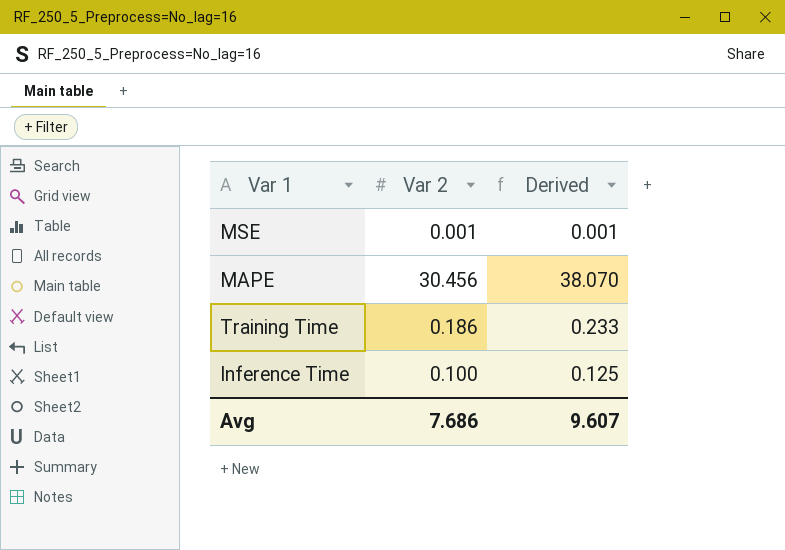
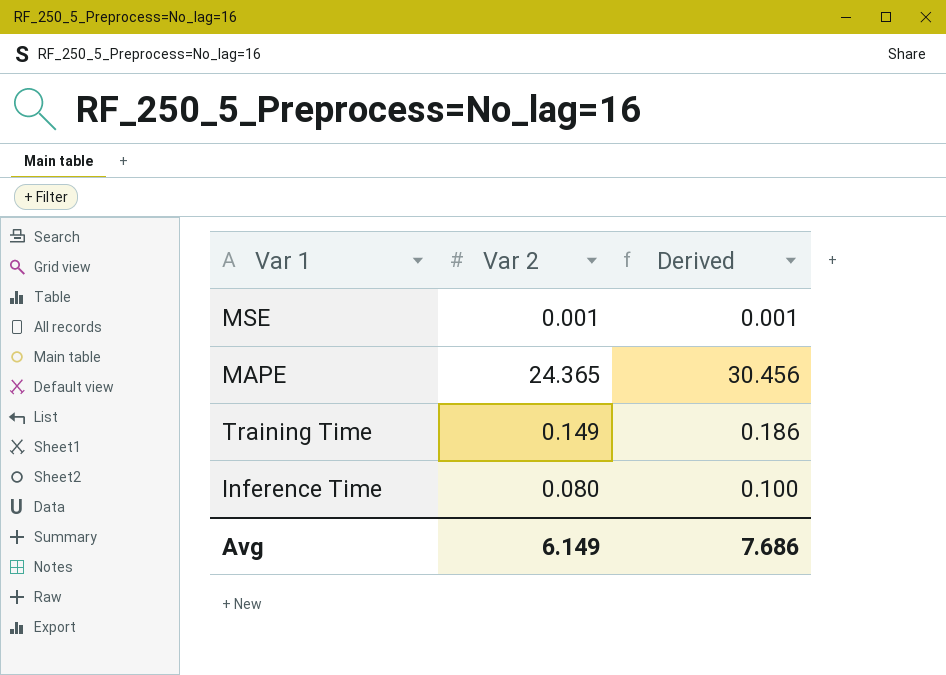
MAPE | Var 2: 30.456 -> 24.365
MAPE | Derived: 38.070 -> 30.456
Training Time | Var 2: 0.186 -> 0.149
Training Time | Derived: 0.233 -> 0.186
Inference Time | Var 2: 0.100 -> 0.080
Inference Time | Derived: 0.125 -> 0.100
Avg | Var 2: 7.686 -> 6.149
Avg | Derived: 9.607 -> 7.686

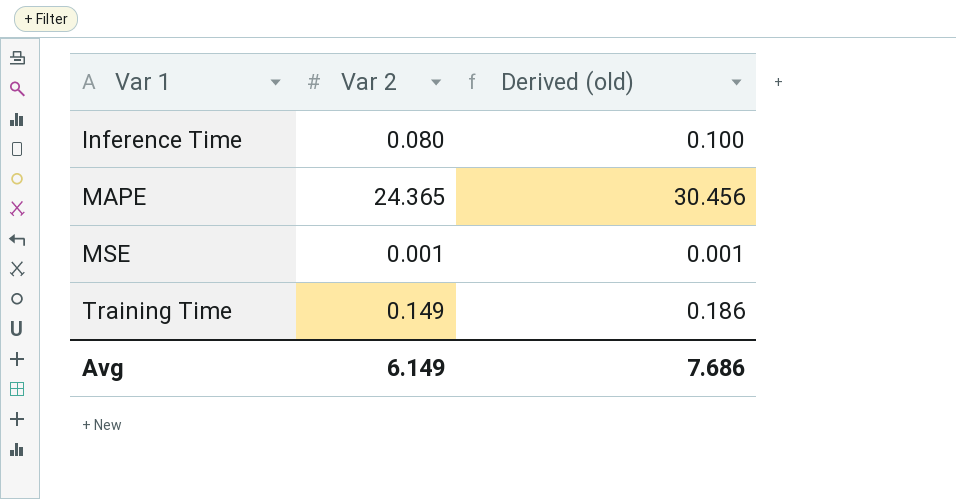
row order: none -> Var 1 ascending
column name: Derived -> Derived (old)

